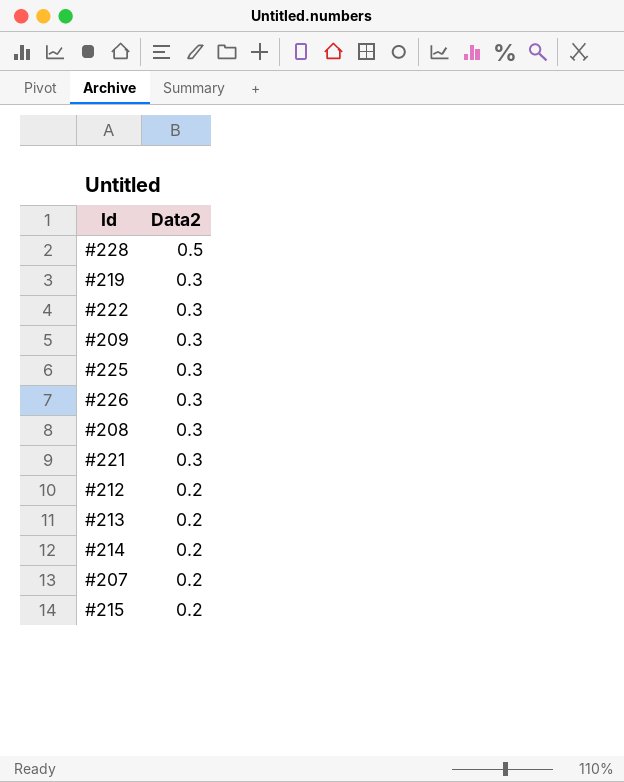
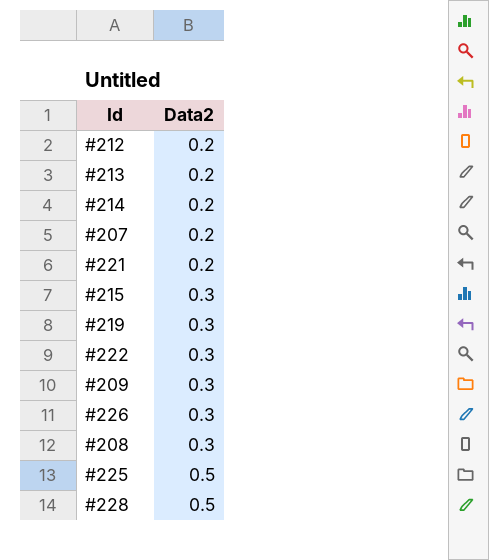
row order: Data2 descending -> Data2 ascending
#221 | Data2: 0.3 -> 0.2
#215 | Data2: 0.2 -> 0.3
#225 | Data2: 0.3 -> 0.5

